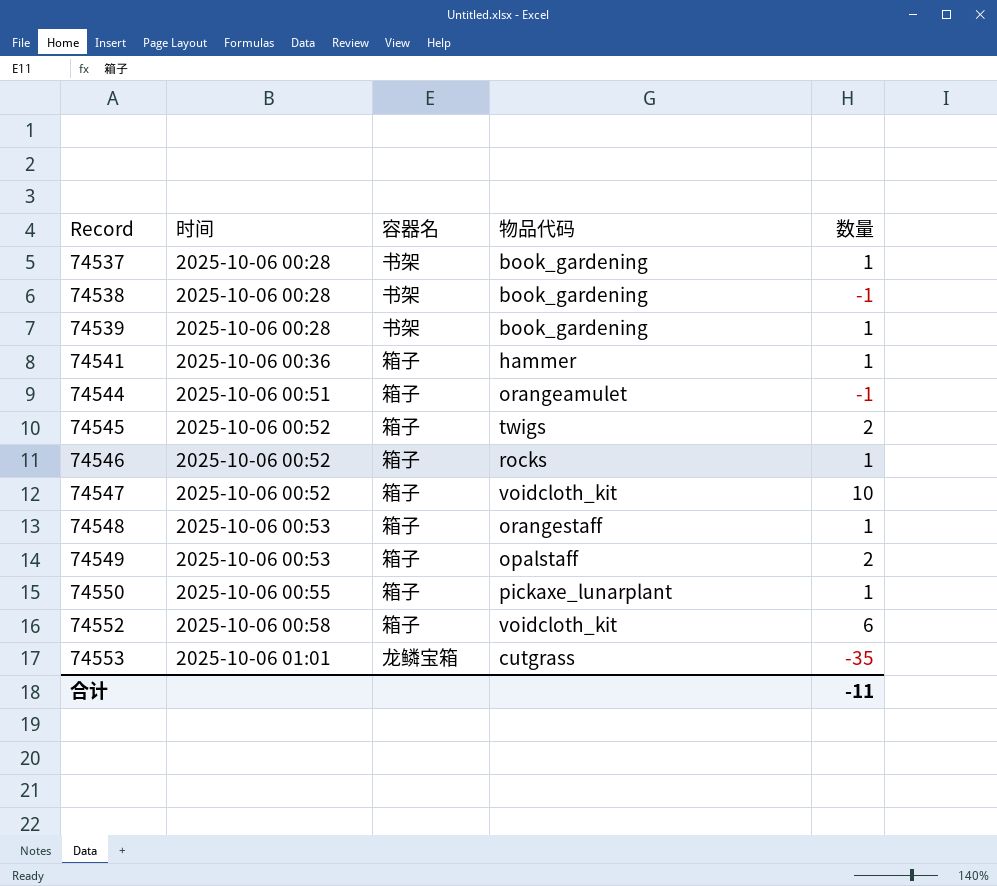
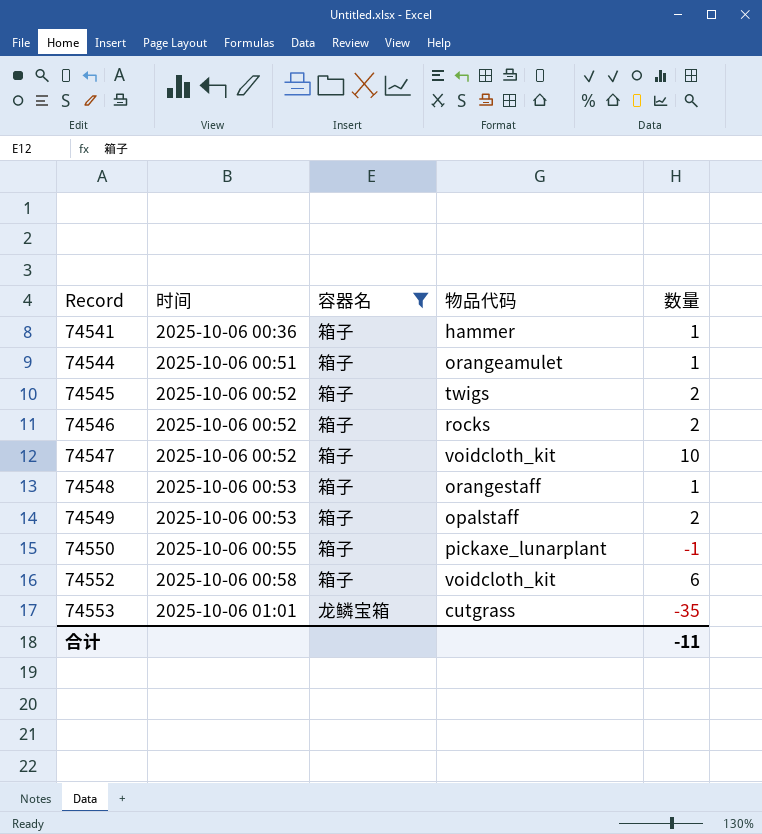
filter: none -> 容器名 != 书架
74544 | 数量: -1 -> 1
74546 | 数量: 1 -> 2
74550 | 数量: 1 -> -1

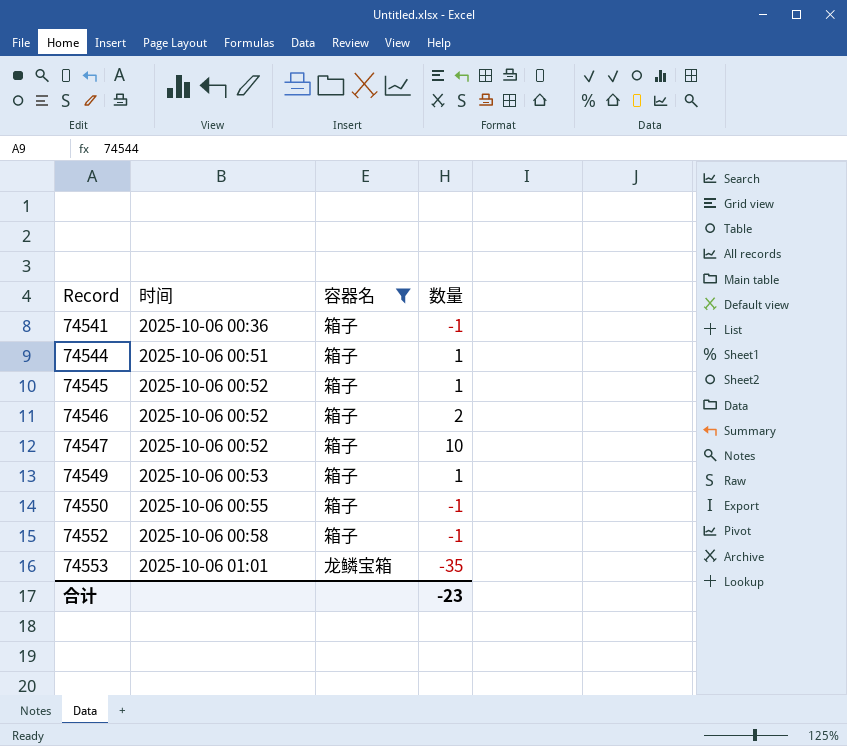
column 物品代码 | position: 4 -> none
row 74548: 2025-10-06 00:53 | 箱子 | orangestaff | 1 -> none
74541 | 数量: 1 -> -1
74545 | 数量: 2 -> 1
74549 | 数量: 2 -> 1
74552 | 数量: 6 -> -1
合计 | 数量: -11 -> -23

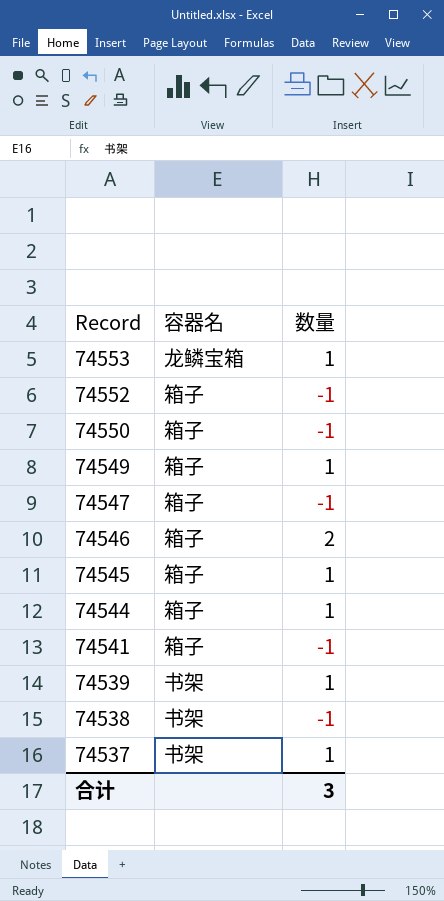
filter: 容器名 != 书架 -> none
row order: Record ascending -> Record descending
column 时间 | position: 2 -> none
74553 | 数量: -35 -> 1
74547 | 数量: 10 -> -1
合计 | 数量: -23 -> 3

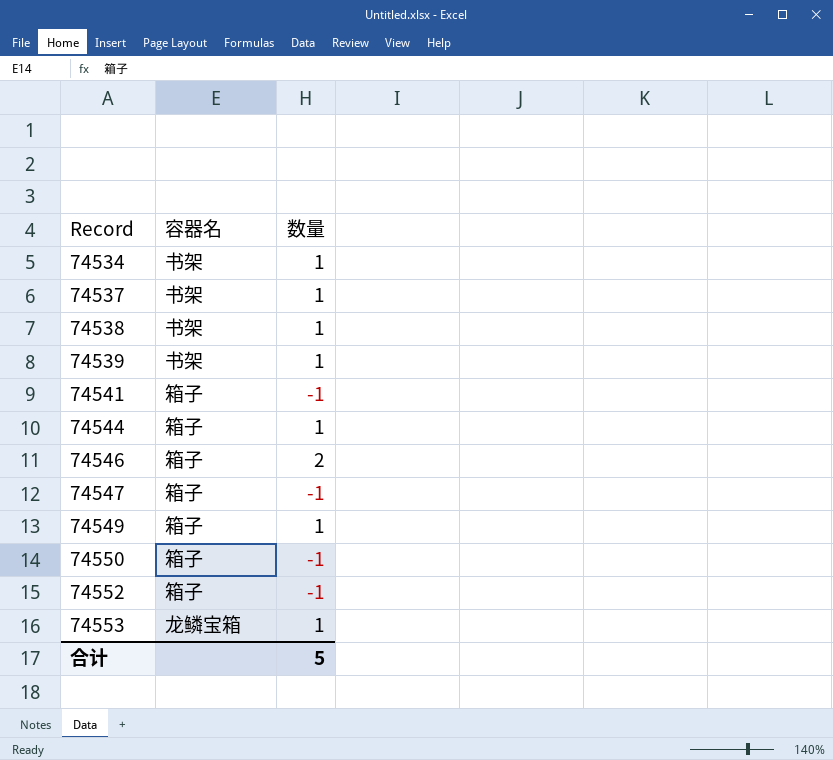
row order: Record descending -> Record ascending
row 74545: 箱子 | 1 -> none
row 74534: none -> 书架 | 1
74538 | 数量: -1 -> 1
合计 | 数量: 3 -> 5

